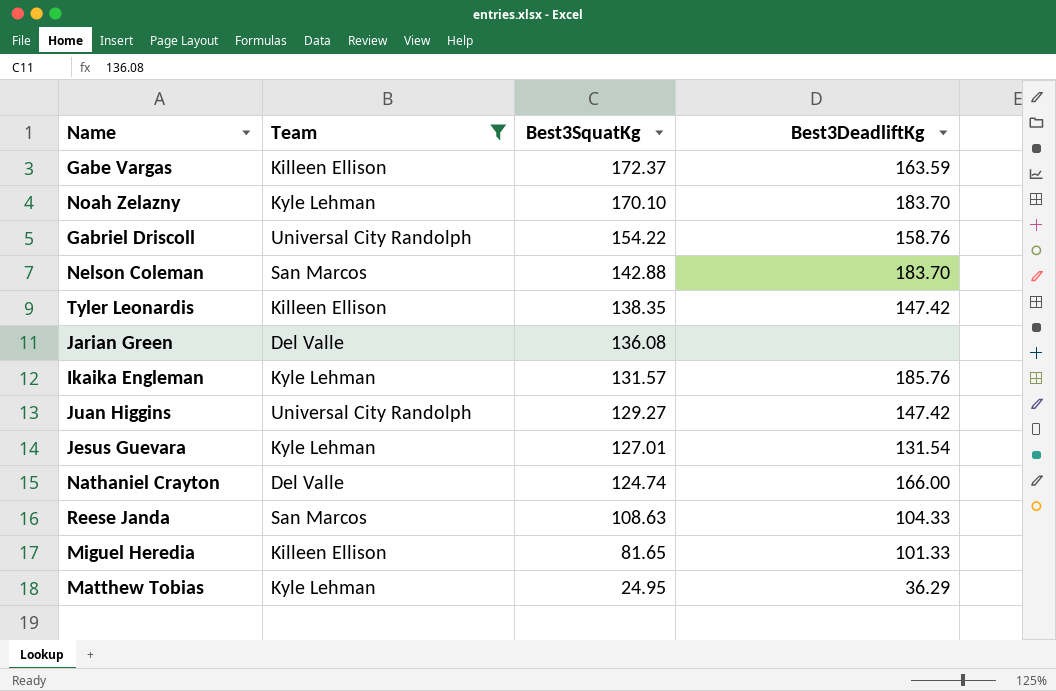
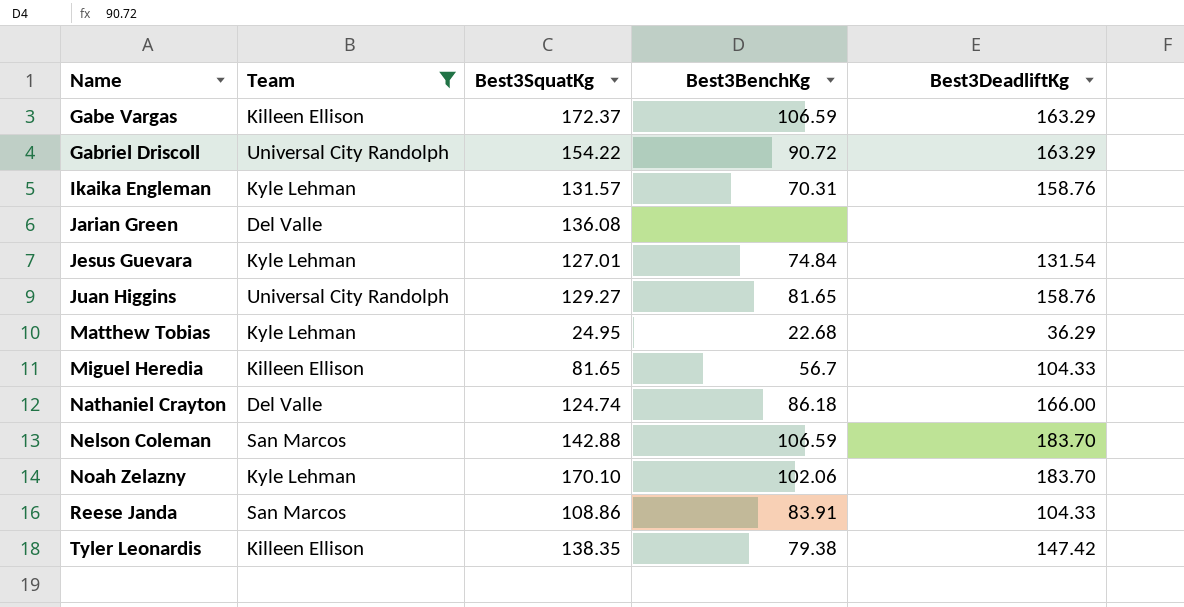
row order: Best3SquatKg descending -> Name ascending
column Best3BenchKg | position: none -> 4
Gabe Vargas | Best3DeadliftKg: 163.59 -> 163.29
Gabriel Driscoll | Best3DeadliftKg: 158.76 -> 163.29
Ikaika Engleman | Best3DeadliftKg: 185.76 -> 158.76
Juan Higgins | Best3DeadliftKg: 147.42 -> 158.76
Miguel Heredia | Best3DeadliftKg: 101.33 -> 104.33
Reese Janda | Best3SquatKg: 108.63 -> 108.86

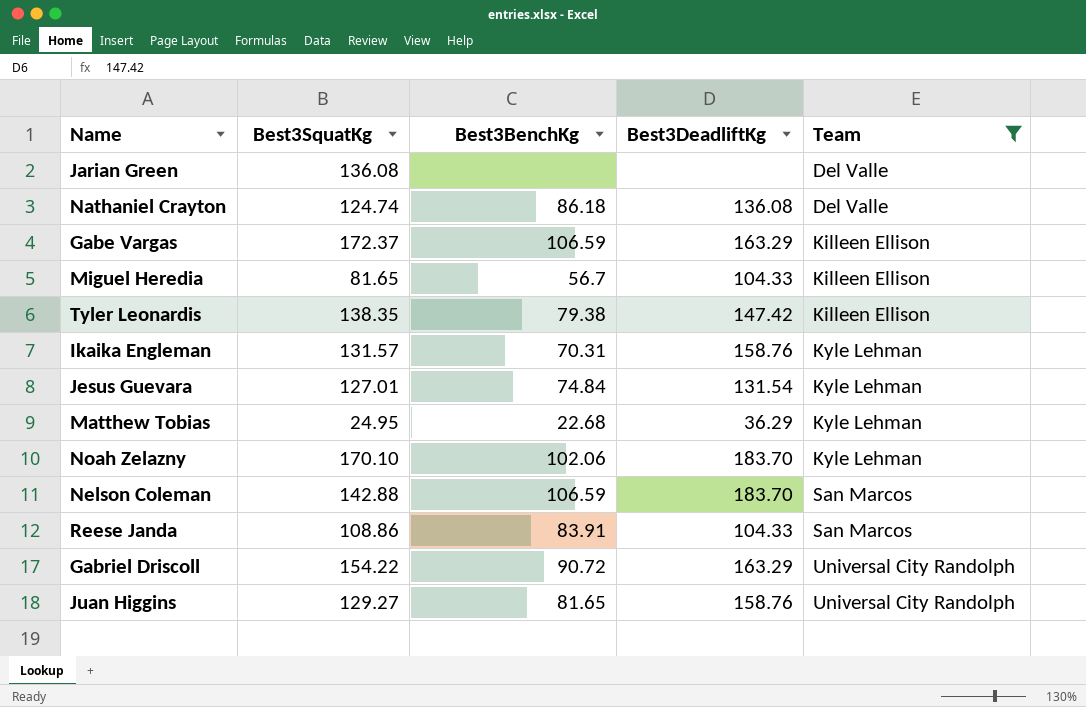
row order: Name ascending -> Team ascending
column Team | position: 2 -> 5
Nathaniel Crayton | Best3DeadliftKg: 166.00 -> 136.08

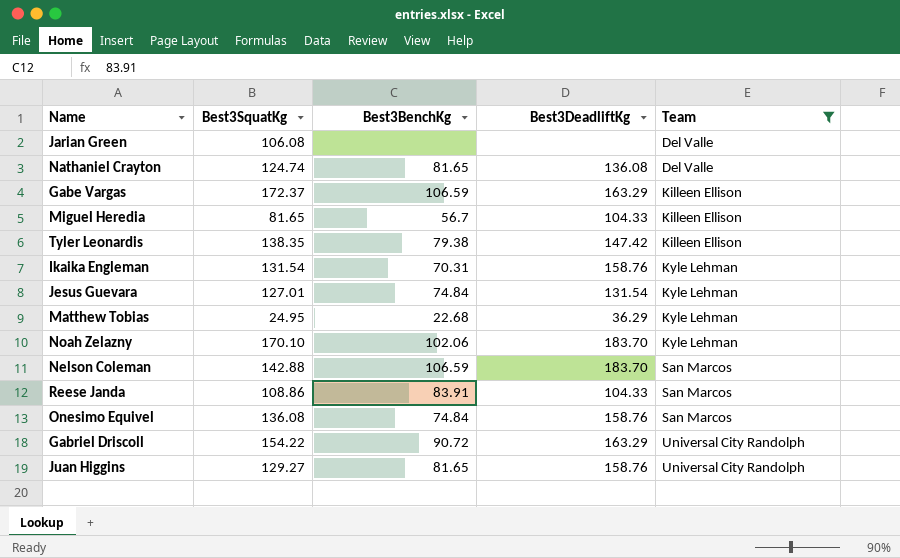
Jarian Green | Best3SquatKg: 136.08 -> 106.08
Nathaniel Crayton | Best3BenchKg: 86.18 -> 81.65
Ikaika Engleman | Best3SquatKg: 131.57 -> 131.54
row Onesimo Equivel: none -> 136.08 | 74.84 | 158.76 | San Marcos

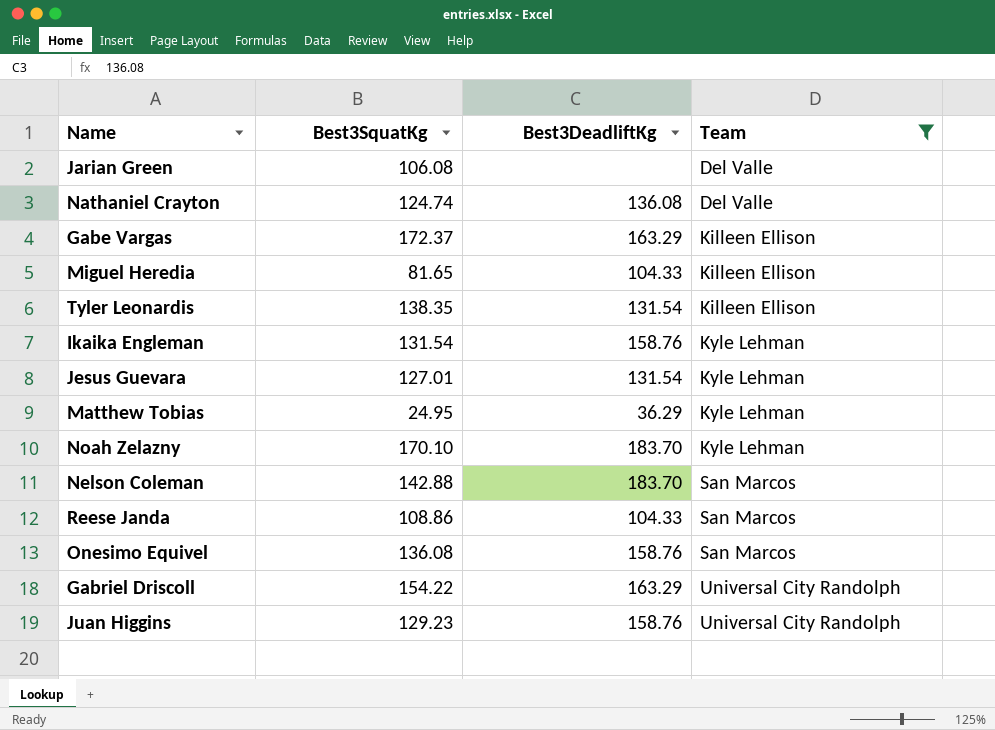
column Best3BenchKg | position: 3 -> none
Tyler Leonardis | Best3DeadliftKg: 147.42 -> 131.54
Juan Higgins | Best3SquatKg: 129.27 -> 129.23

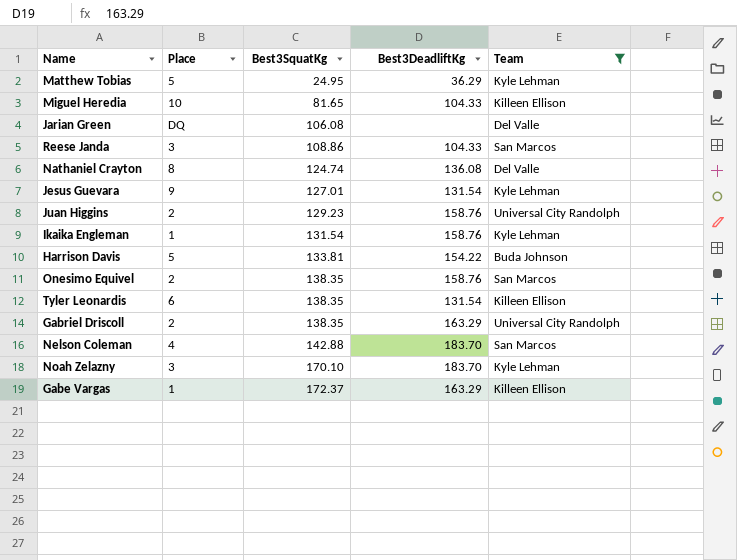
row order: Team ascending -> Best3SquatKg ascending
column Place | position: none -> 2
row Harrison Davis: none -> 5 | 133.81 | 154.22 | Buda Johnson
Onesimo Equivel | Best3SquatKg: 136.08 -> 138.35
Gabriel Driscoll | Best3SquatKg: 154.22 -> 138.35

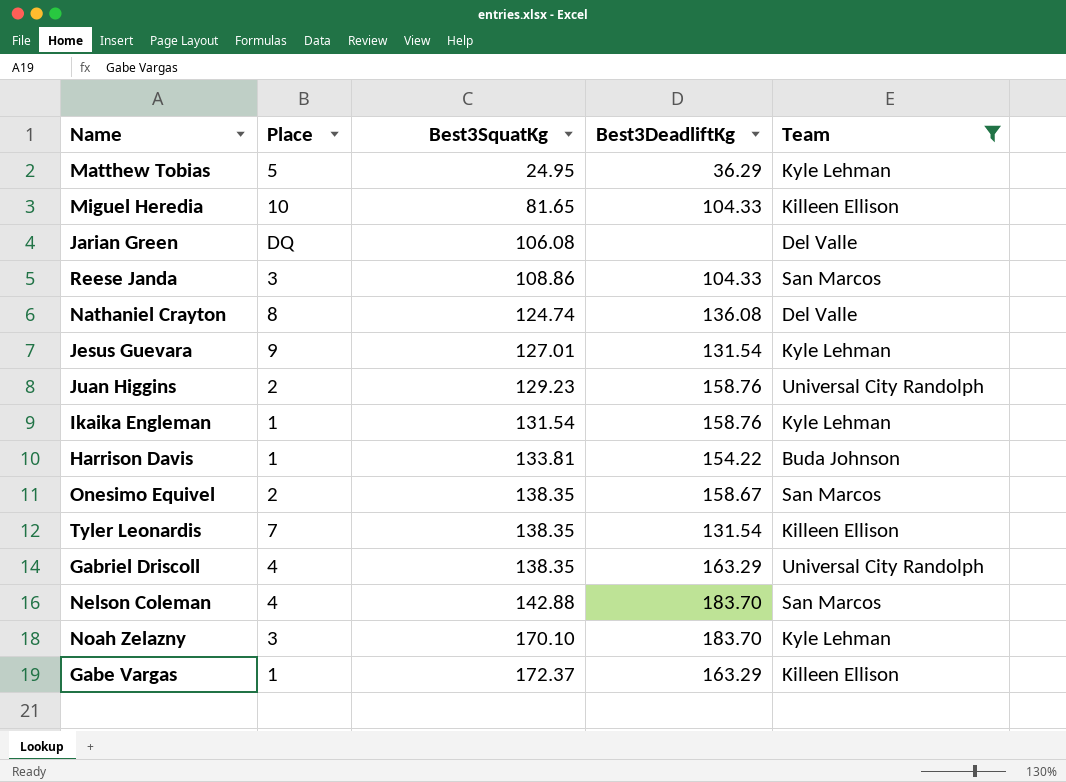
Harrison Davis | Place: 5 -> 1
Onesimo Equivel | Best3DeadliftKg: 158.76 -> 158.67
Tyler Leonardis | Place: 6 -> 7
Gabriel Driscoll | Place: 2 -> 4

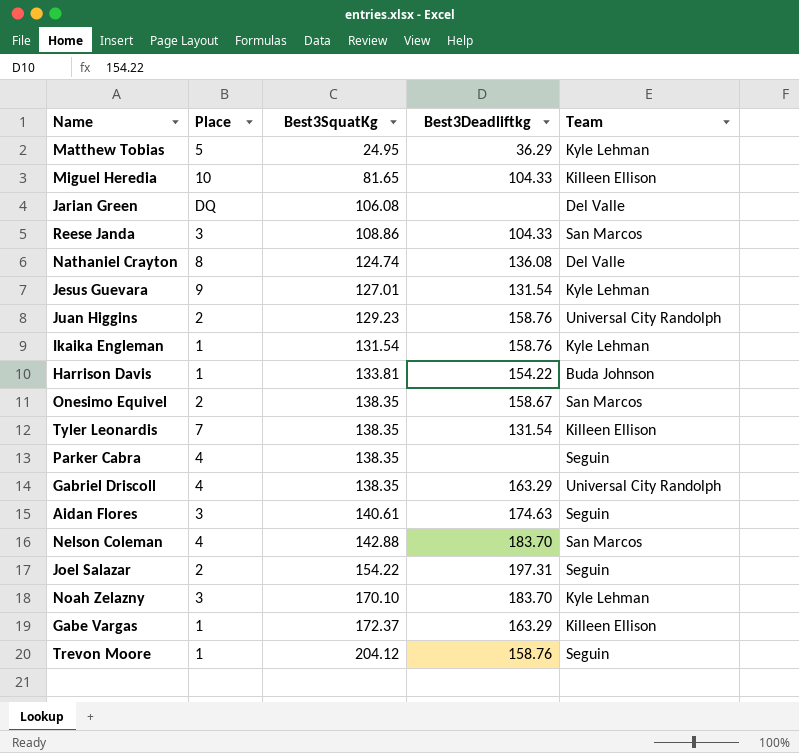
filter: Team != Seguin -> none
column name: Best3DeadliftKg -> Best3Deadliftkg

